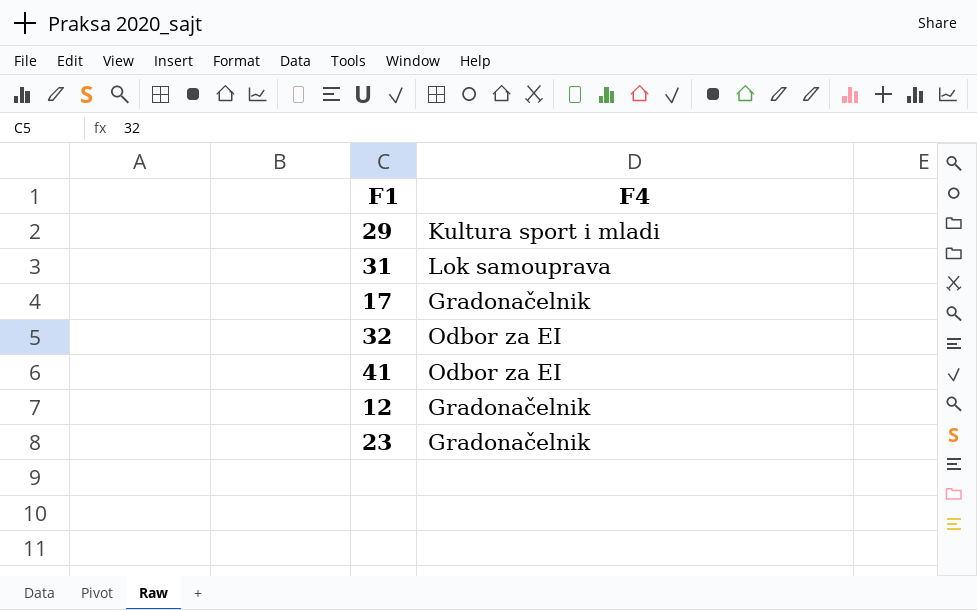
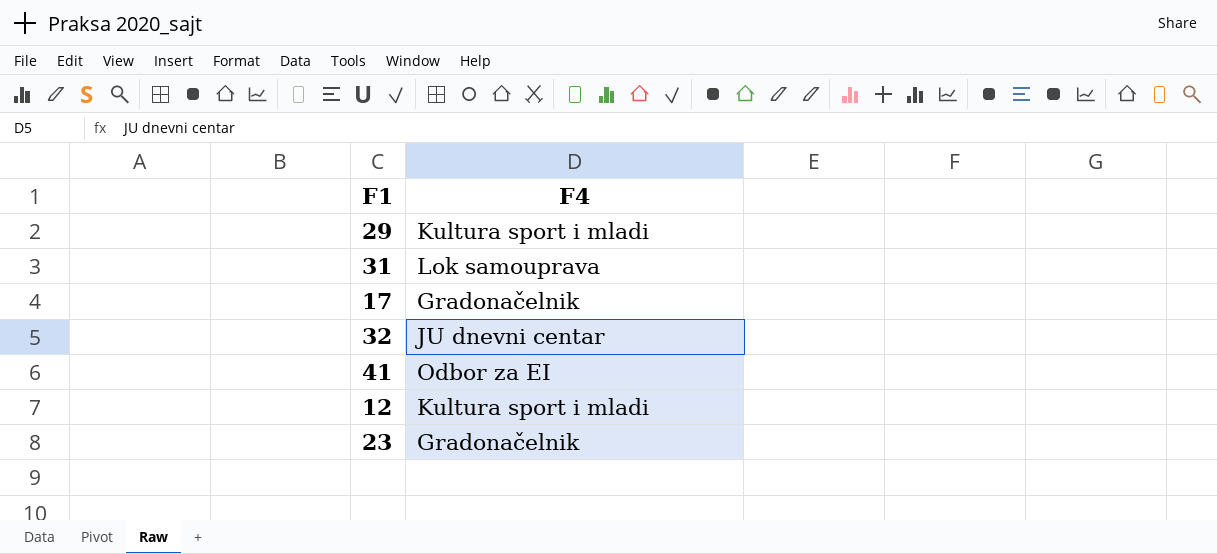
32 | F4: Odbor za EI -> JU dnevni centar
12 | F4: Gradonačelnik -> Kultura sport i mladi

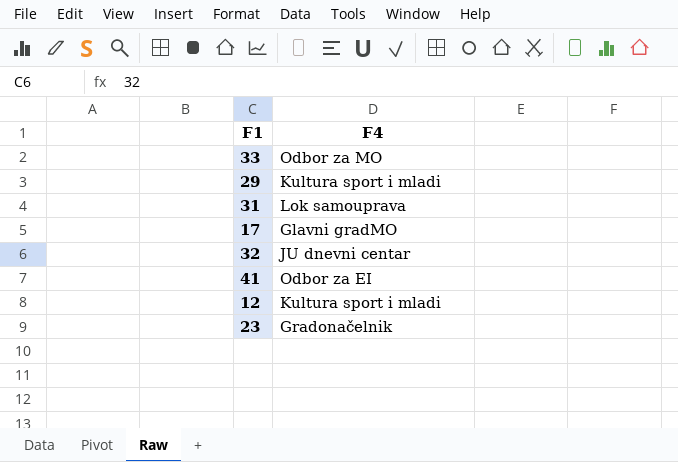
row 33: none -> Odbor za MO
17 | F4: Gradonačelnik -> Glavni gradMO

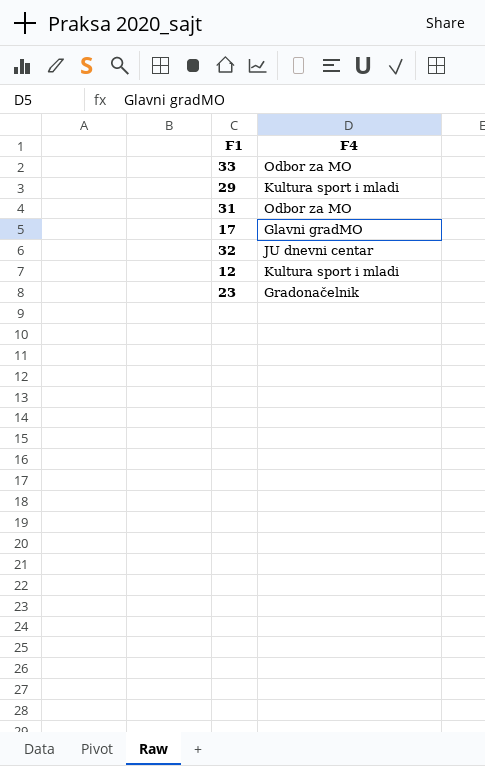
row 41: Odbor za EI -> none
31 | F4: Lok samouprava -> Odbor za MO

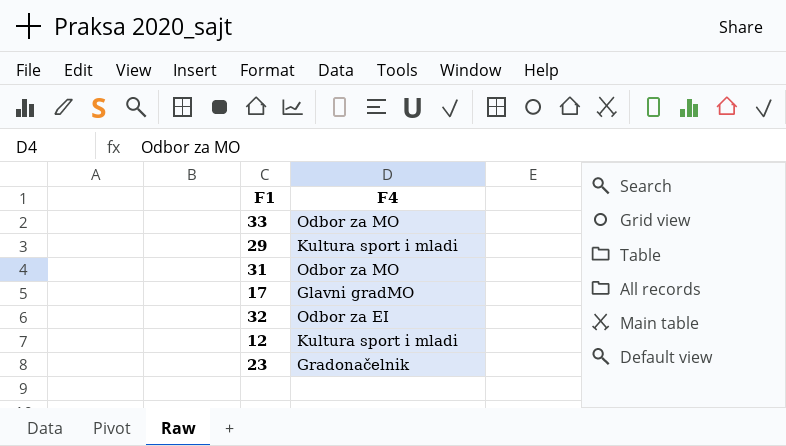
32 | F4: JU dnevni centar -> Odbor za EI

